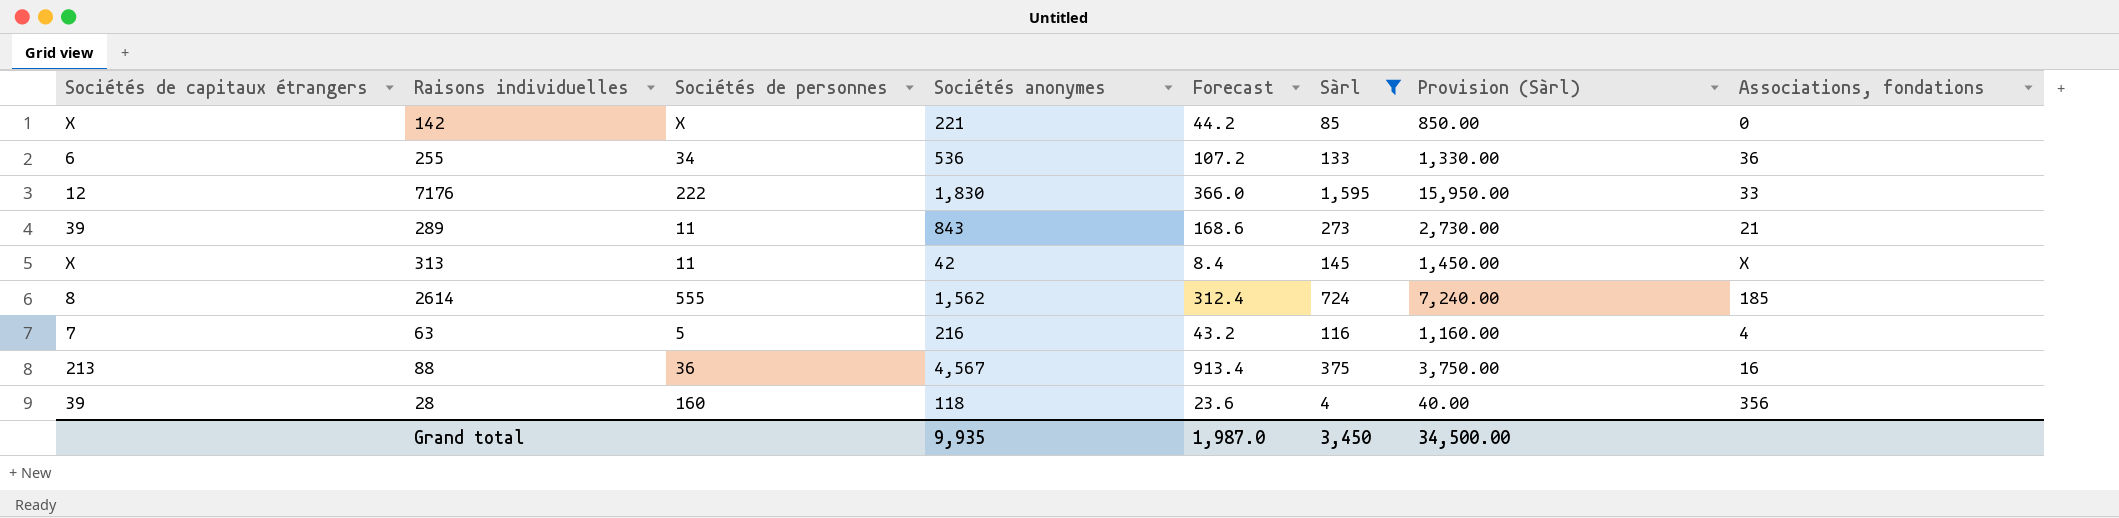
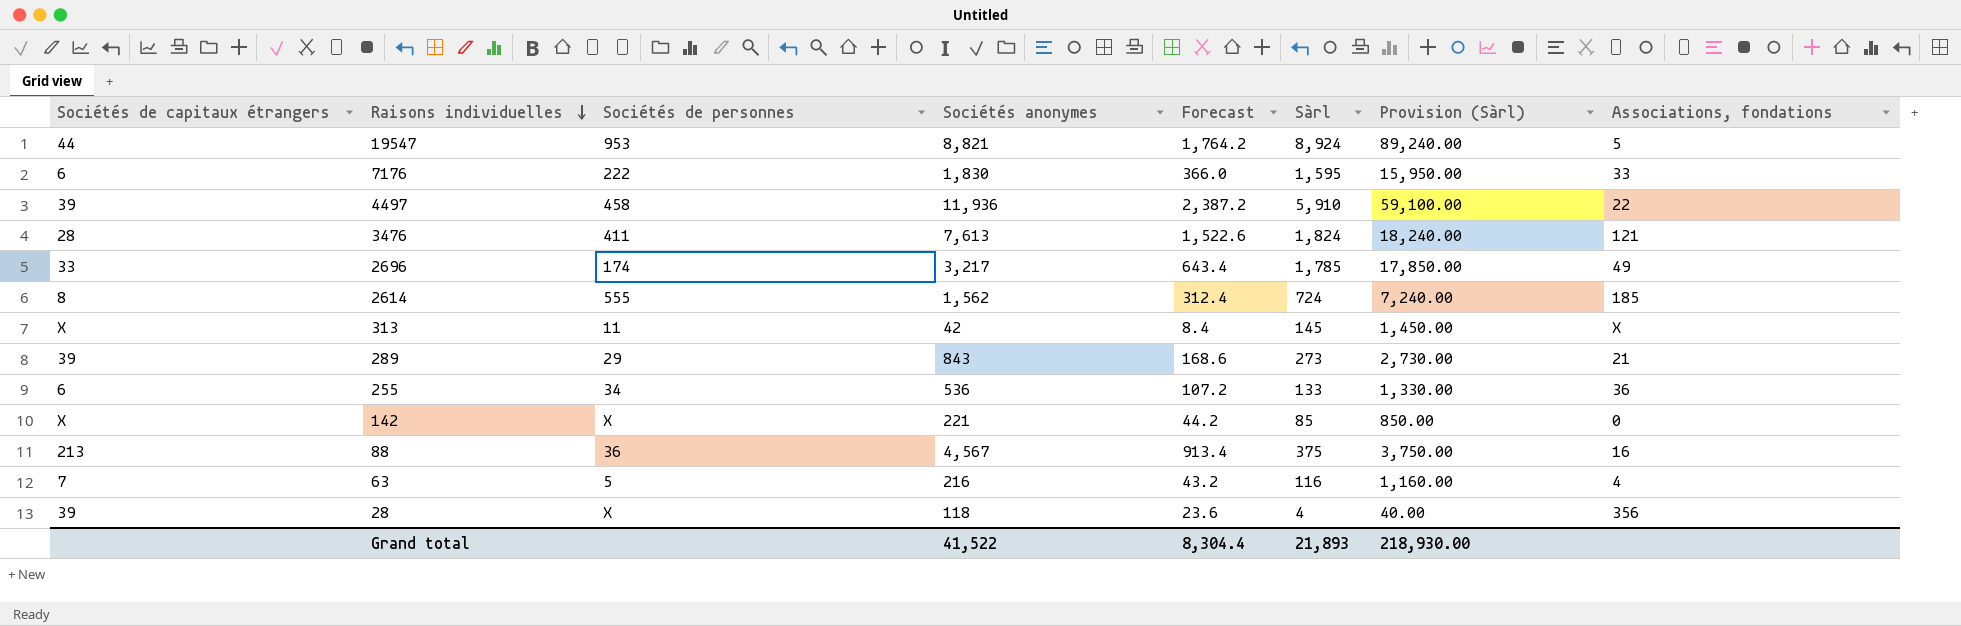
filter: Sàrl <= 1,595 -> none
row order: none -> Raisons individuelles descending
7176 | Sociétés de capitaux étrangers: 12 -> 6
289 | Sociétés de personnes: 11 -> 29
28 | Sociétés de personnes: 160 -> X
Grand total | Sociétés anonymes: 9,935 -> 41,522
Grand total | Forecast: 1,987.0 -> 8,304.4
Grand total | Sàrl: 3,450 -> 21,893
Grand total | Provision (Sàrl): 34,500.00 -> 218,930.00

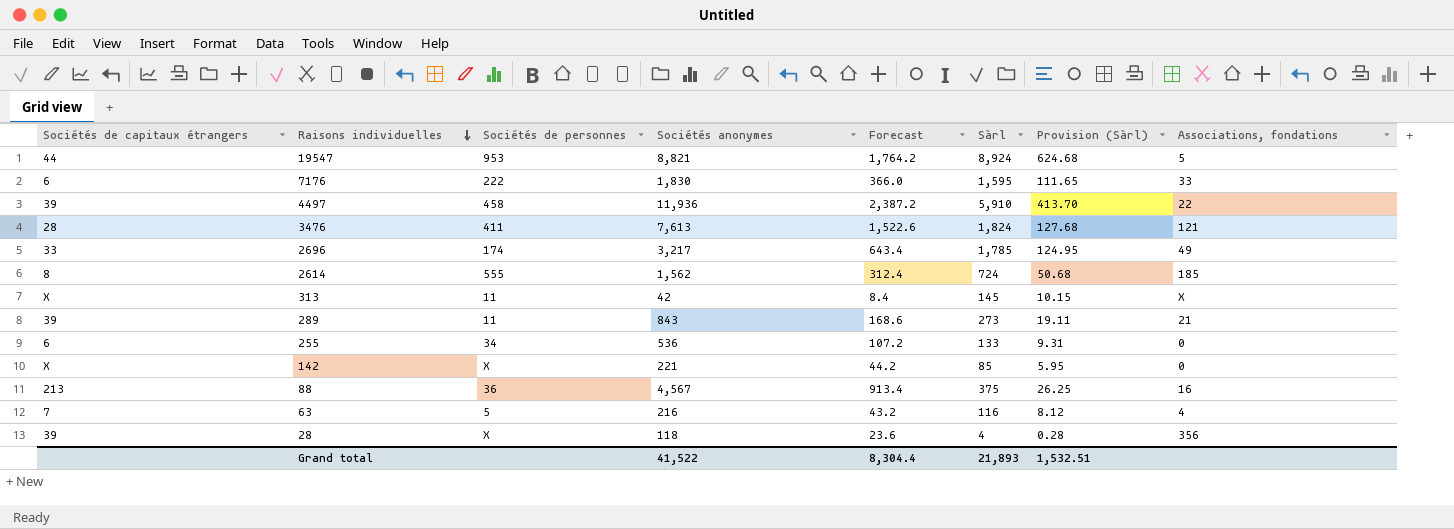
column Provision (Sàrl) | formula: [Sàrl] * 10 -> [Sàrl] * 0.07
289 | Sociétés de personnes: 29 -> 11
255 | Associations, fondations: 36 -> 0
Grand total | Provision (Sàrl): 218,930.00 -> 1,532.51

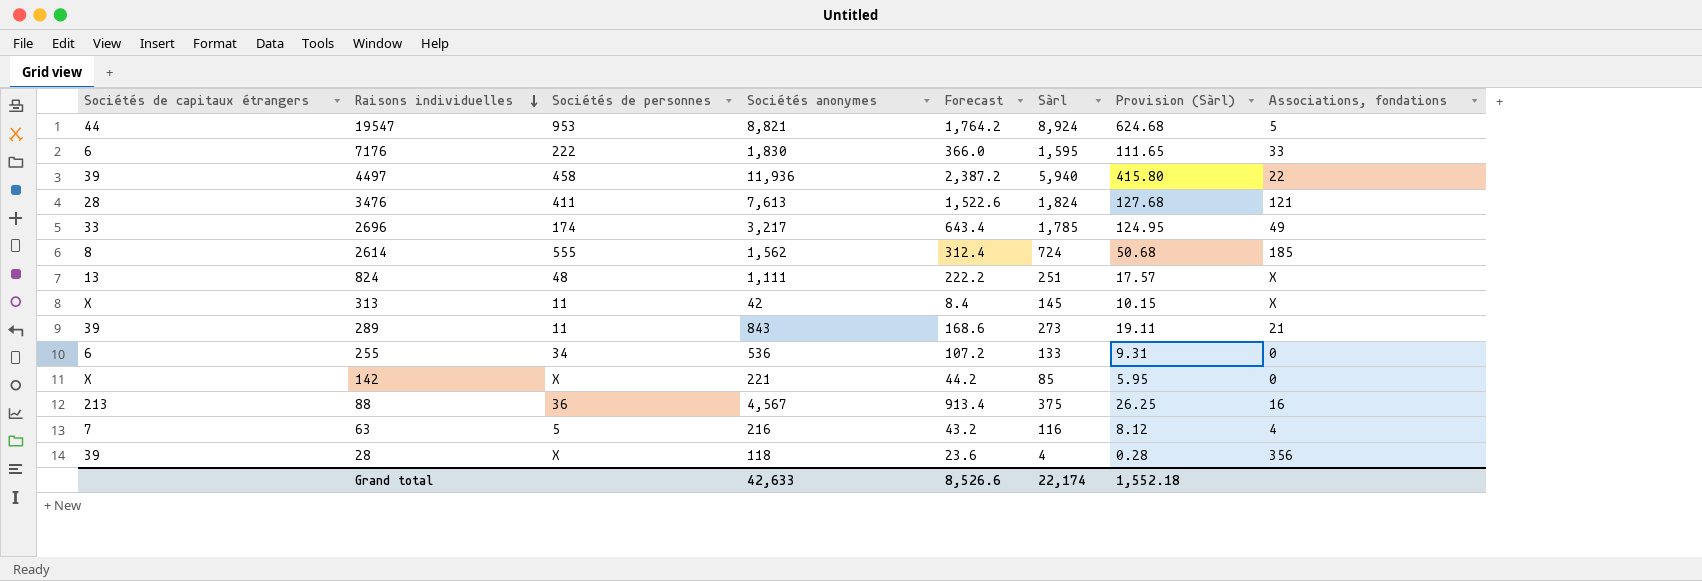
4497 | Sàrl: 5,910 -> 5,940
4497 | Provision (Sàrl): 413.70 -> 415.80
row 824: none -> 13 | 48 | 1,111 | 222.2 | 251 | 17.57 | X
Grand total | Sociétés anonymes: 41,522 -> 42,633
Grand total | Forecast: 8,304.4 -> 8,526.6
Grand total | Sàrl: 21,893 -> 22,174
Grand total | Provision (Sàrl): 1,532.51 -> 1,552.18

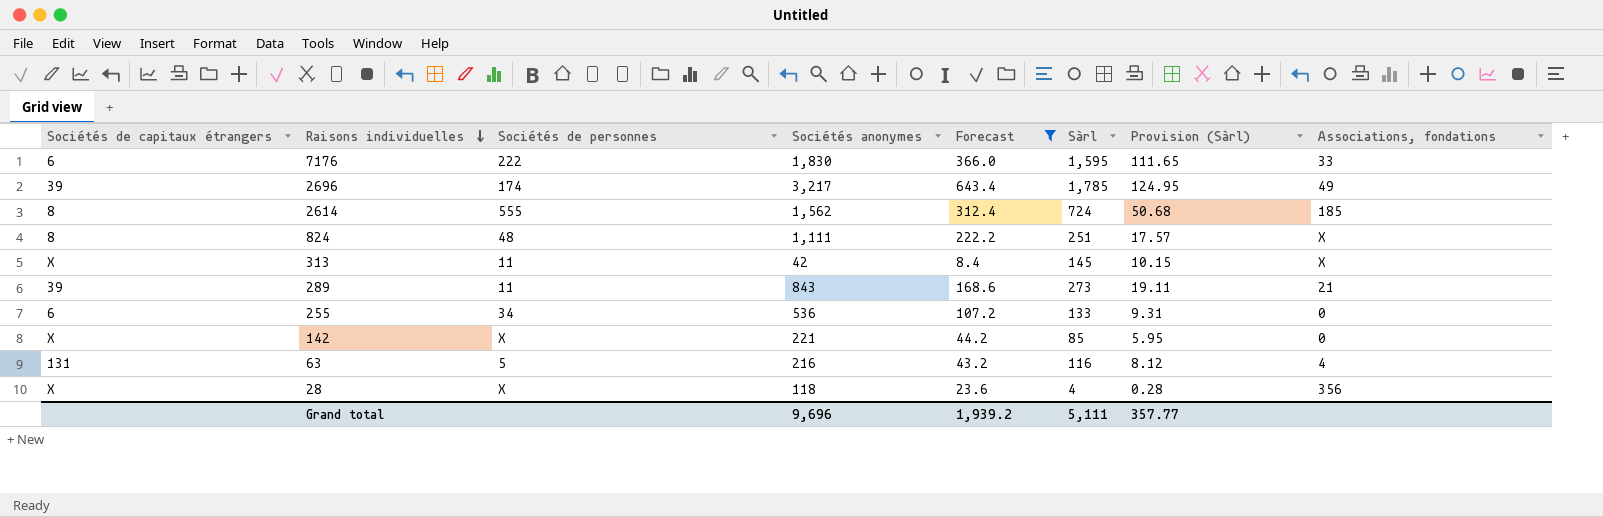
filter: none -> Forecast <= 643.4
2696 | Sociétés de capitaux étrangers: 33 -> 39
824 | Sociétés de capitaux étrangers: 13 -> 8
63 | Sociétés de capitaux étrangers: 7 -> 131
28 | Sociétés de capitaux étrangers: 39 -> X
Grand total | Sociétés anonymes: 42,633 -> 9,696
Grand total | Forecast: 8,526.6 -> 1,939.2
Grand total | Sàrl: 22,174 -> 5,111
Grand total | Provision (Sàrl): 1,552.18 -> 357.77

